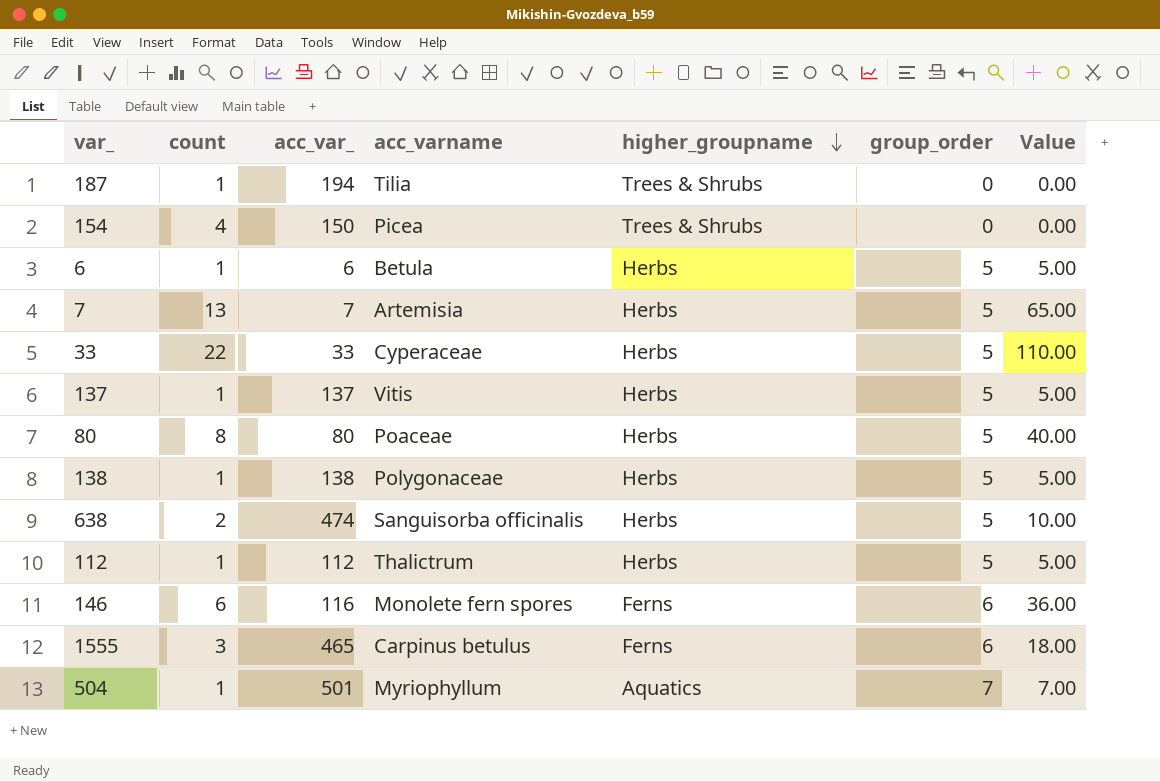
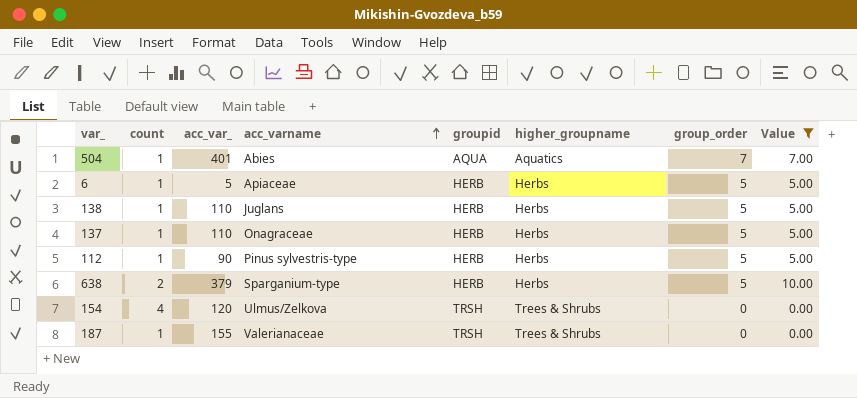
filter: none -> Value <= 10.00
row order: higher_groupname descending -> acc_varname ascending
column groupid | position: none -> 5
504 | acc_var_: 501 -> 401
504 | acc_varname: Myriophyllum -> Abies
6 | acc_var_: 6 -> 5
6 | acc_varname: Betula -> Apiaceae
138 | acc_var_: 138 -> 110
138 | acc_varname: Polygonaceae -> Juglans
137 | acc_var_: 137 -> 110
137 | acc_varname: Vitis -> Onagraceae
112 | acc_var_: 112 -> 90
112 | acc_varname: Thalictrum -> Pinus sylvestris-type
638 | acc_var_: 474 -> 379
638 | acc_varname: Sanguisorba officinalis -> Sparganium-type
154 | acc_var_: 150 -> 120
154 | acc_varname: Picea -> Ulmus/Zelkova
187 | acc_var_: 194 -> 155
187 | acc_varname: Tilia -> Valerianaceae

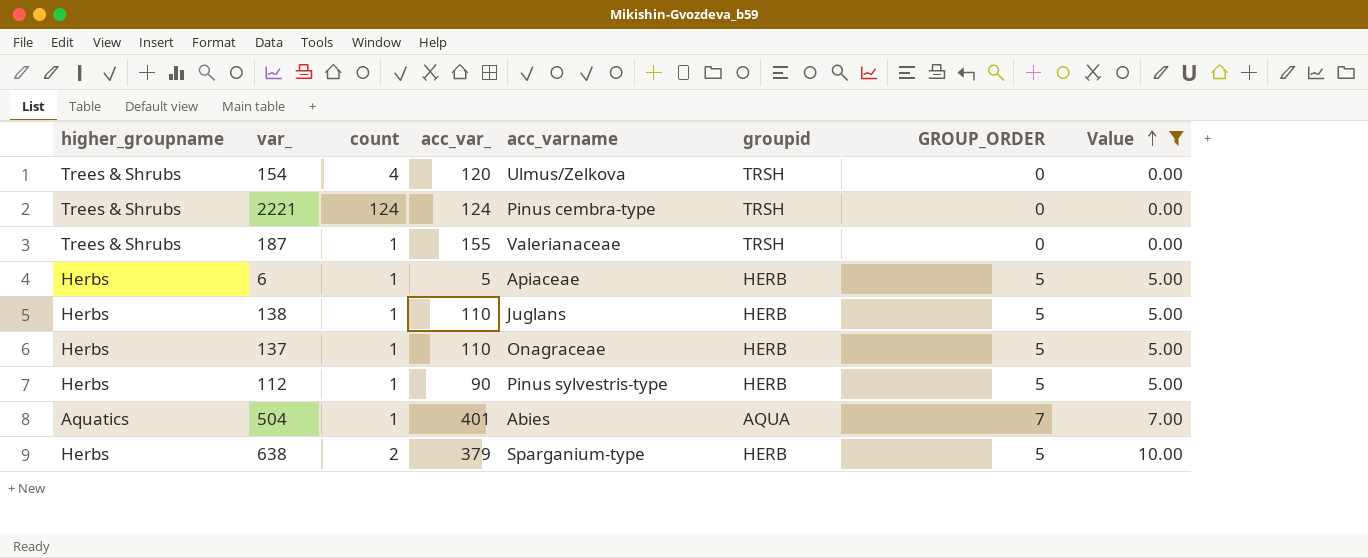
row order: acc_varname ascending -> Value ascending
column higher_groupname | position: 6 -> 1
column name: group_order -> GROUP_ORDER
row 2221: none -> Trees & Shrubs | 124 | 124 | Pinus cembra-type | TRSH | 0 | 0.00

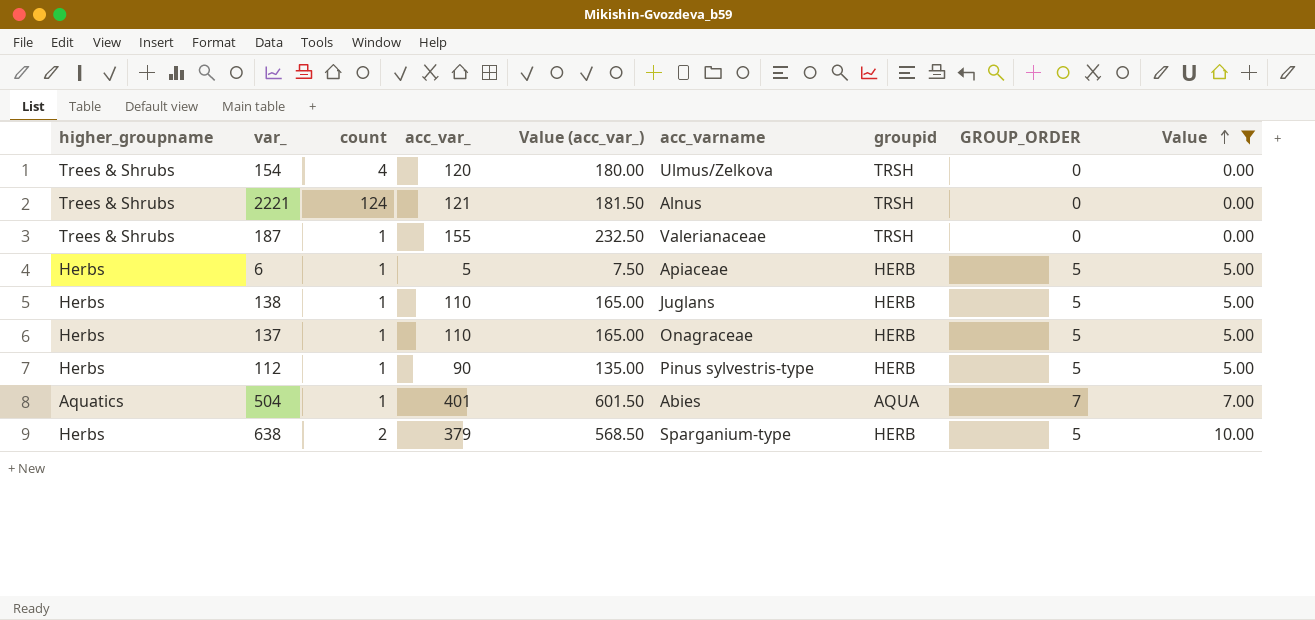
column Value (acc_var_) | formula: none -> [acc_var_] * 1.5
2221 | acc_var_: 124 -> 121
2221 | acc_varname: Pinus cembra-type -> Alnus

